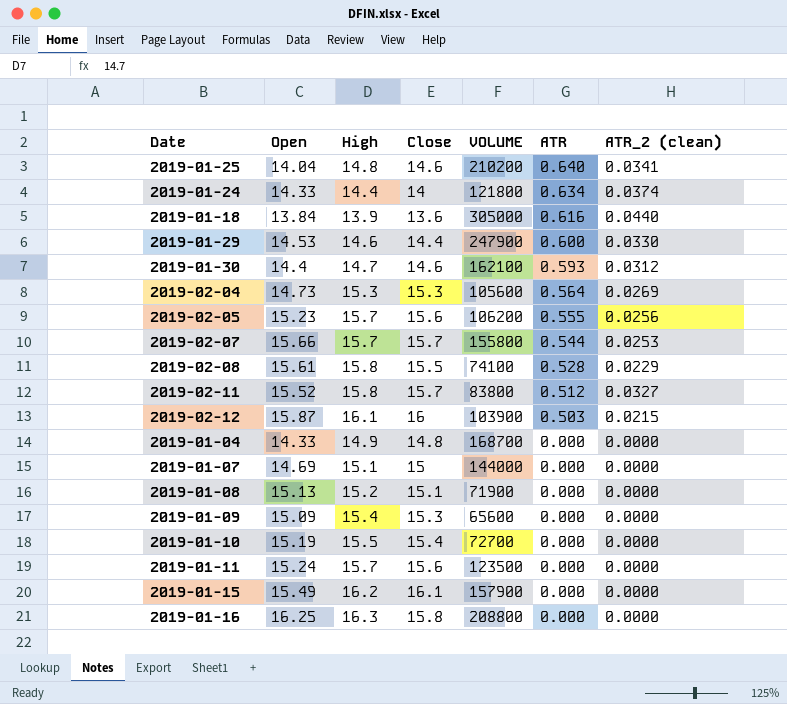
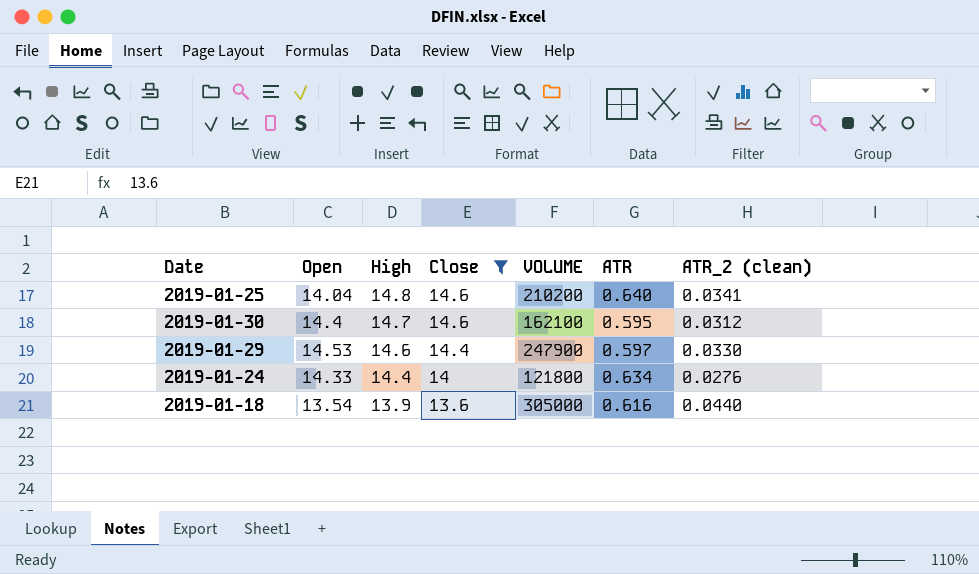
filter: none -> Close <= 14.6
row order: ATR descending -> High descending
2019-01-30 | ATR: 0.593 -> 0.595
2019-01-29 | ATR: 0.600 -> 0.597
2019-01-24 | ATR_2 (clean): 0.0374 -> 0.0276
2019-01-18 | Open: 13.84 -> 13.54

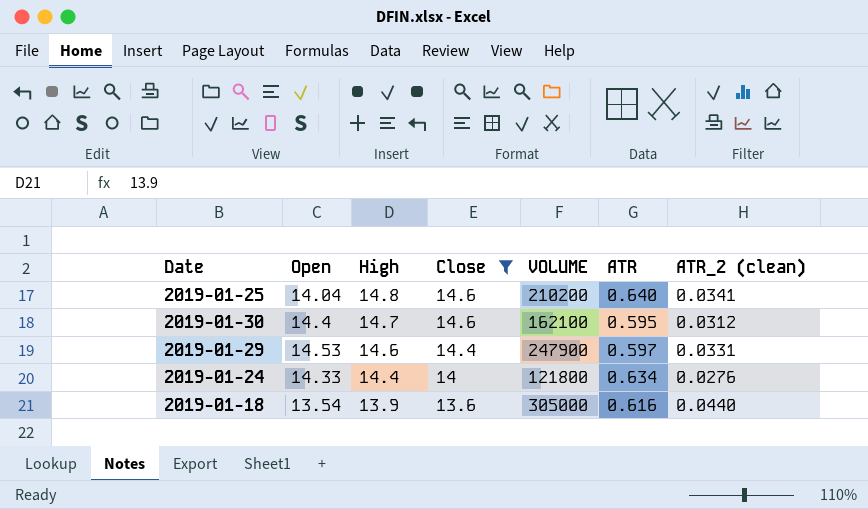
2019-01-29 | ATR_2 (clean): 0.0330 -> 0.0331

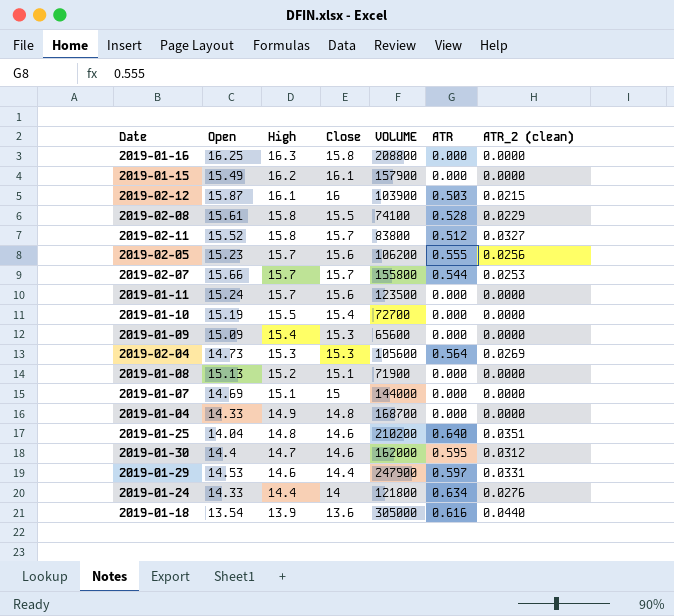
filter: Close <= 14.6 -> none
2019-01-25 | ATR_2 (clean): 0.0341 -> 0.0351
2019-01-30 | VOLUME: 162100 -> 162000

